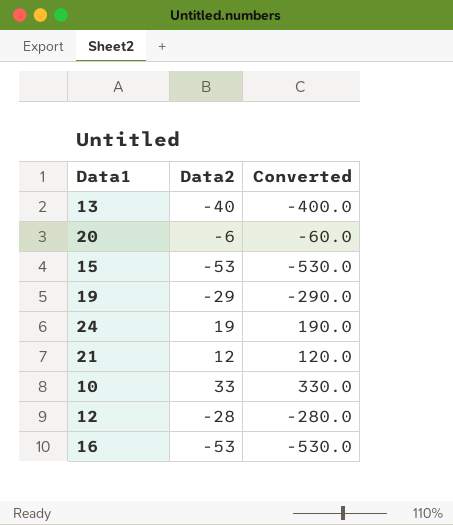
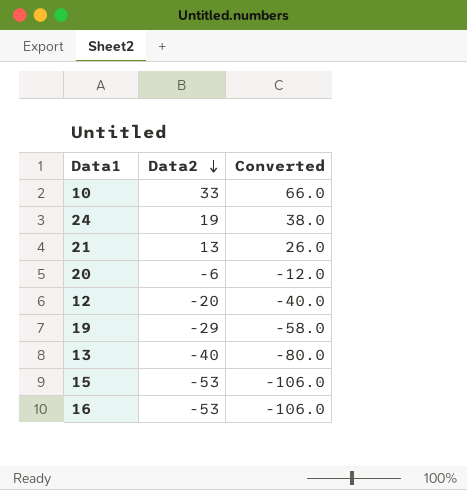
row order: none -> Data2 descending
column Converted | formula: [Data2] * 10 -> [Data2] * 2
21 | Data2: 12 -> 13
12 | Data2: -28 -> -20

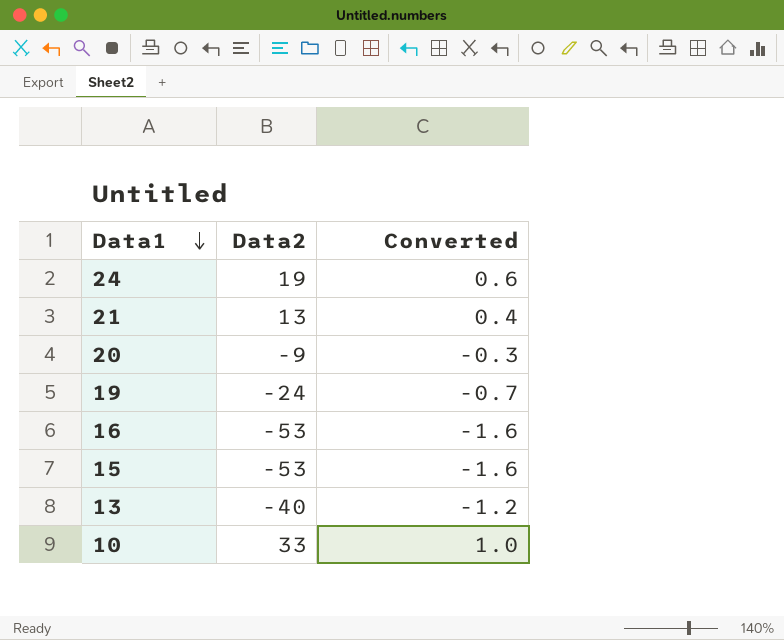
row order: Data2 descending -> Data1 descending
column Converted | formula: [Data2] * 2 -> [Data2] * 0.03
row 12: -20 | -40.0 -> none
20 | Data2: -6 -> -9
19 | Data2: -29 -> -24

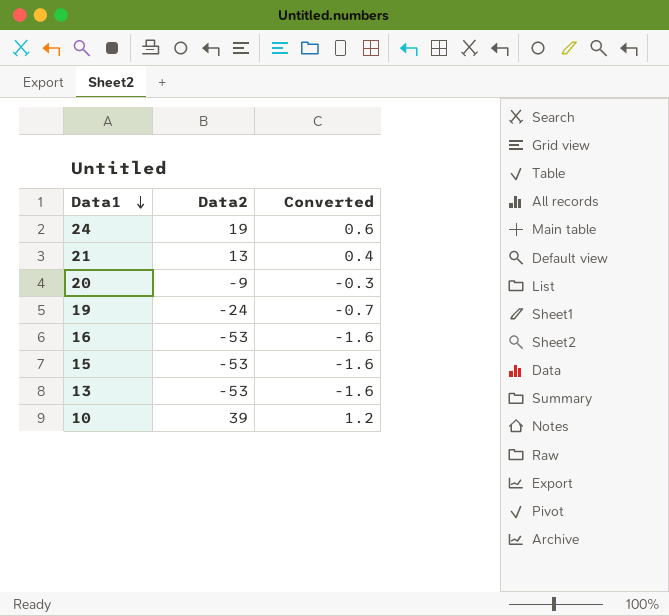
13 | Data2: -40 -> -53
13 | Converted: -1.2 -> -1.6
10 | Data2: 33 -> 39
10 | Converted: 1.0 -> 1.2

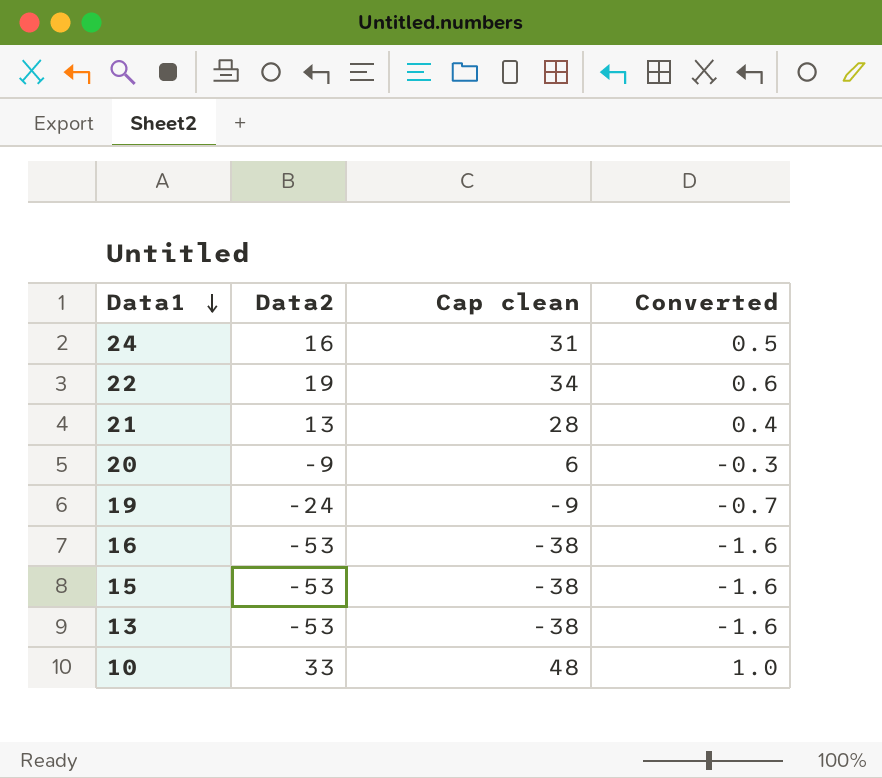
column Cap clean | formula: none -> [Data2] + 15
24 | Data2: 19 -> 16
24 | Converted: 0.6 -> 0.5
row 22: none -> 19 | 34 | 0.6
10 | Data2: 39 -> 33
10 | Converted: 1.2 -> 1.0

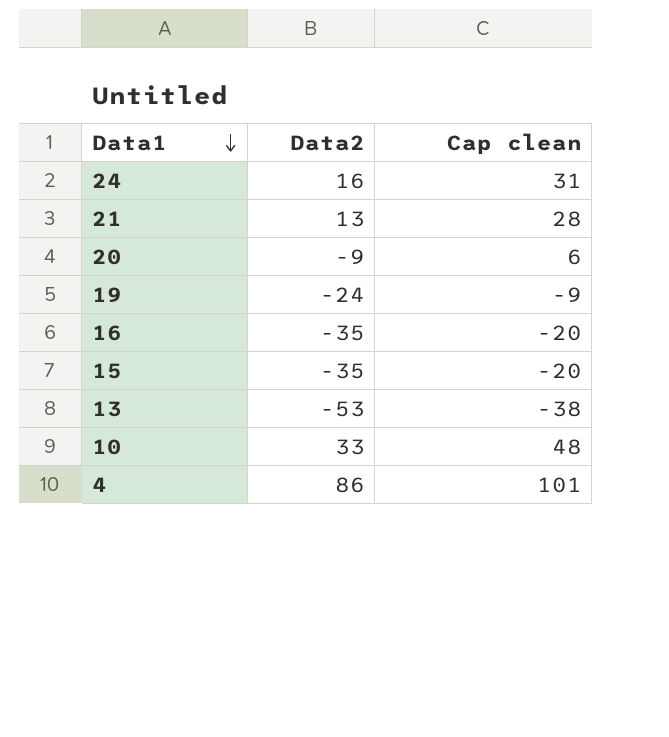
column Converted | formula: [Data2] * 0.03 -> none
row 22: 19 | 34 | 0.6 -> none
16 | Data2: -53 -> -35
16 | Cap clean: -38 -> -20
15 | Data2: -53 -> -35
15 | Cap clean: -38 -> -20
row 4: none -> 86 | 101

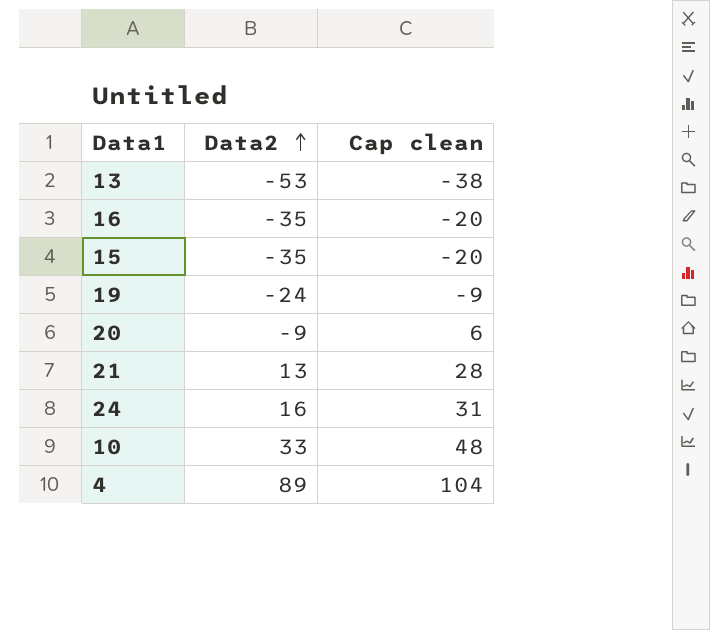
row order: Data1 descending -> Data2 ascending
4 | Data2: 86 -> 89
4 | Cap clean: 101 -> 104

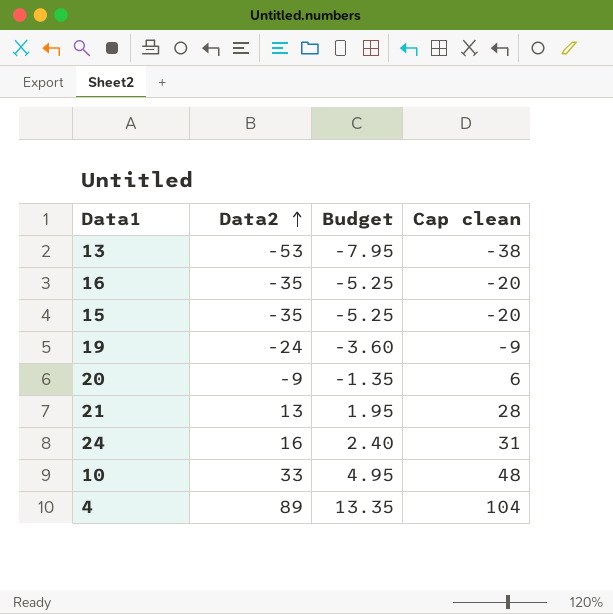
column Budget | formula: none -> [Data2] * 0.15

